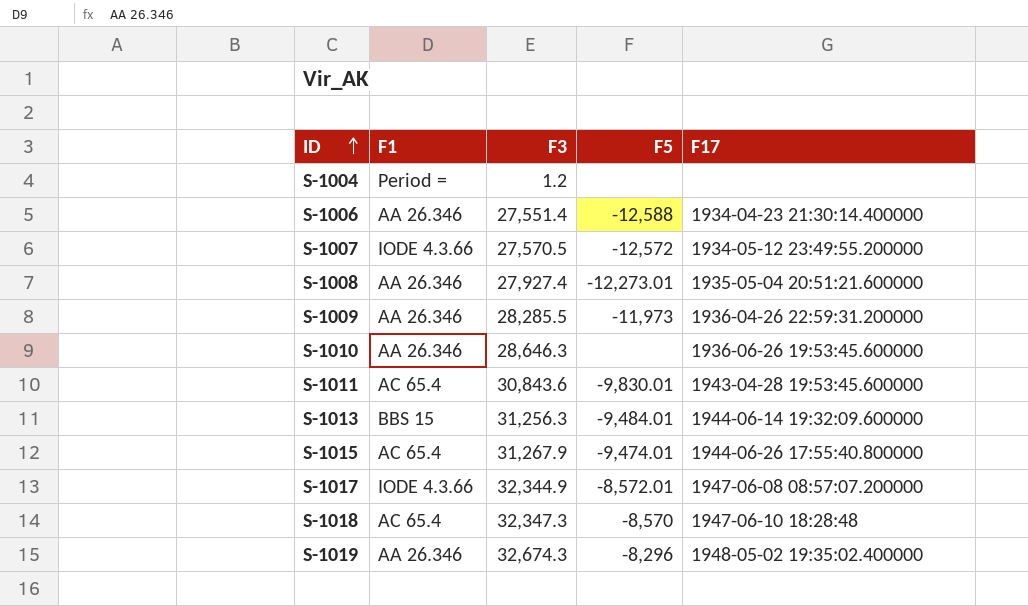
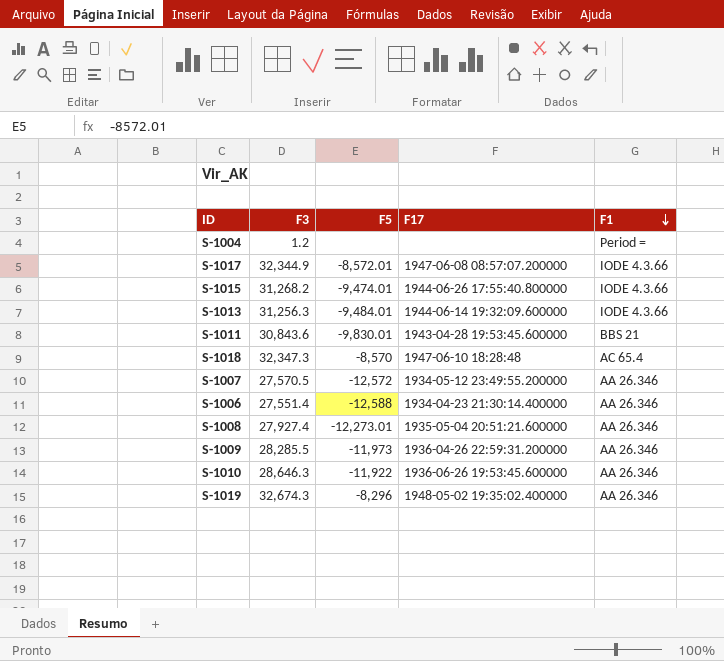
row order: ID ascending -> F1 descending
column F1 | position: 2 -> 5
S-1015 | F3: 31,267.9 -> 31,268.2
S-1015 | F1: AC 65.4 -> IODE 4.3.66
S-1013 | F1: BBS 15 -> IODE 4.3.66
S-1011 | F1: AC 65.4 -> BBS 21
S-1007 | F1: IODE 4.3.66 -> AA 26.346
S-1010 | F5: none -> -11,922

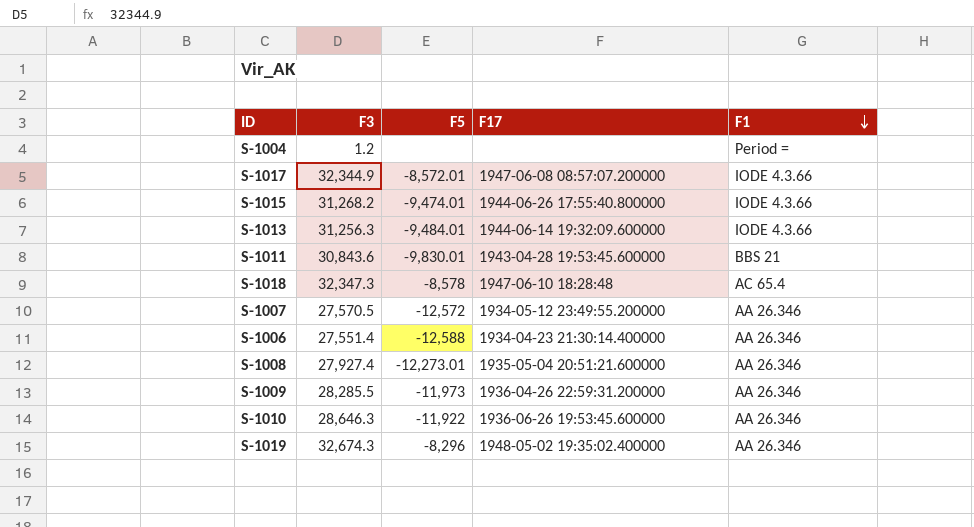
S-1018 | F5: -8,570 -> -8,578

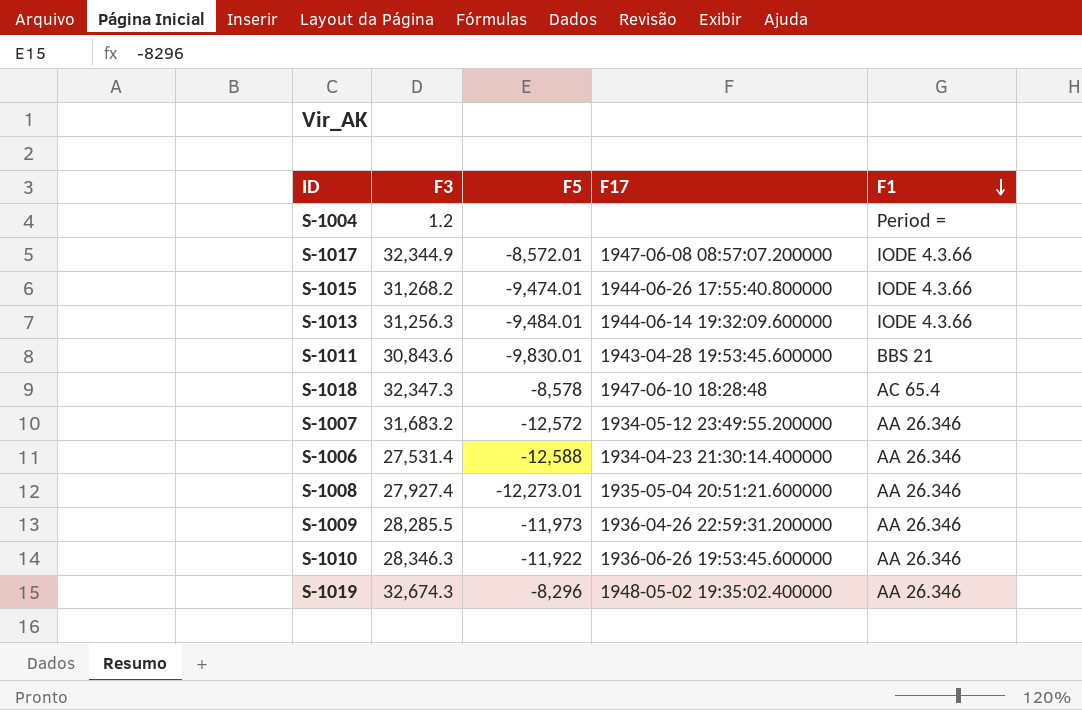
S-1007 | F3: 27,570.5 -> 31,683.2
S-1006 | F3: 27,551.4 -> 27,531.4
S-1010 | F3: 28,646.3 -> 28,346.3

